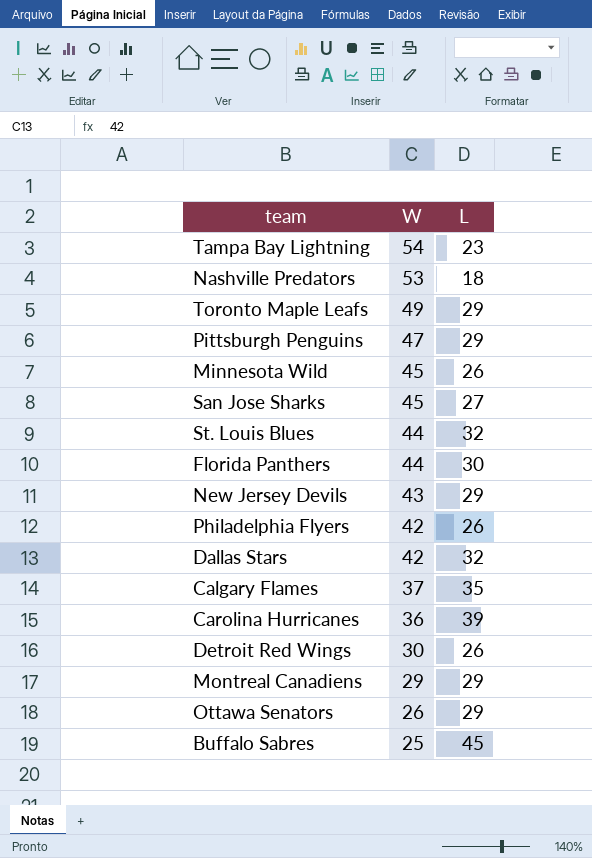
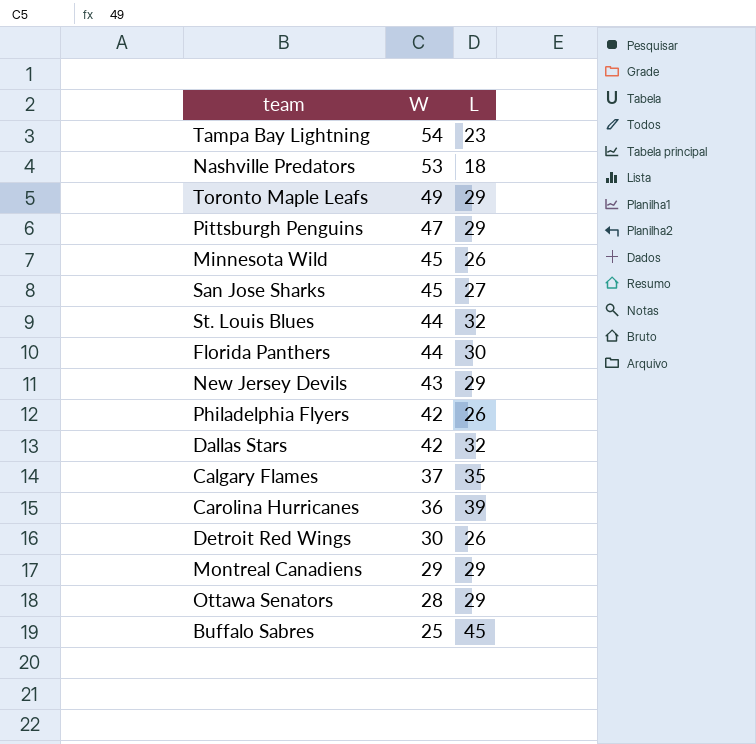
Ottawa Senators | W: 26 -> 28

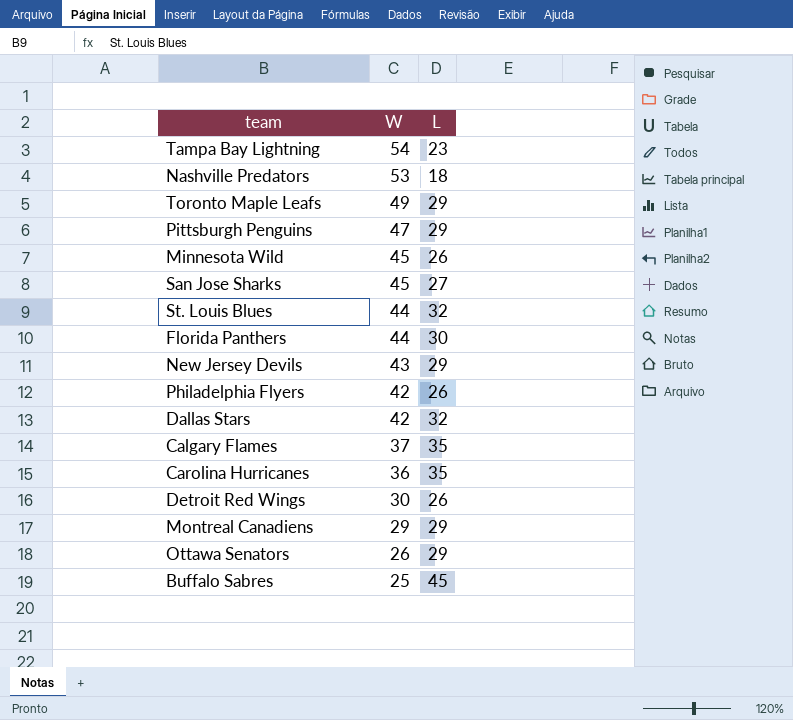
Carolina Hurricanes | L: 39 -> 35
Ottawa Senators | W: 28 -> 26

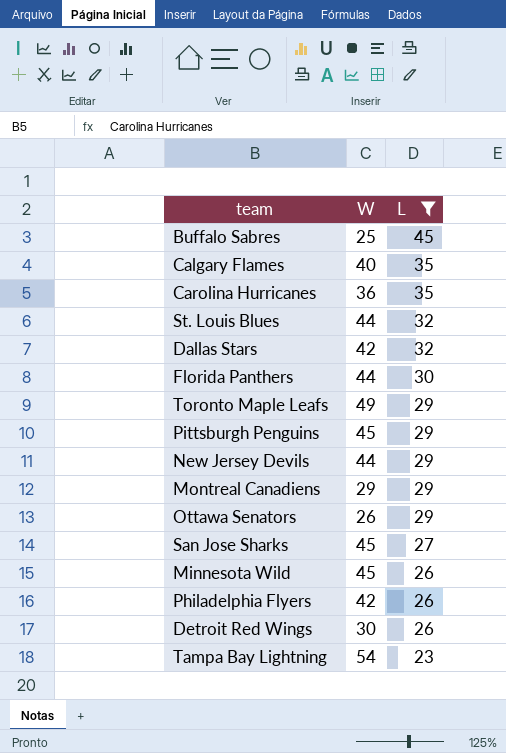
filter: none -> L != 18
row order: W descending -> L descending
Calgary Flames | W: 37 -> 40
Pittsburgh Penguins | W: 47 -> 45
New Jersey Devils | W: 43 -> 44

